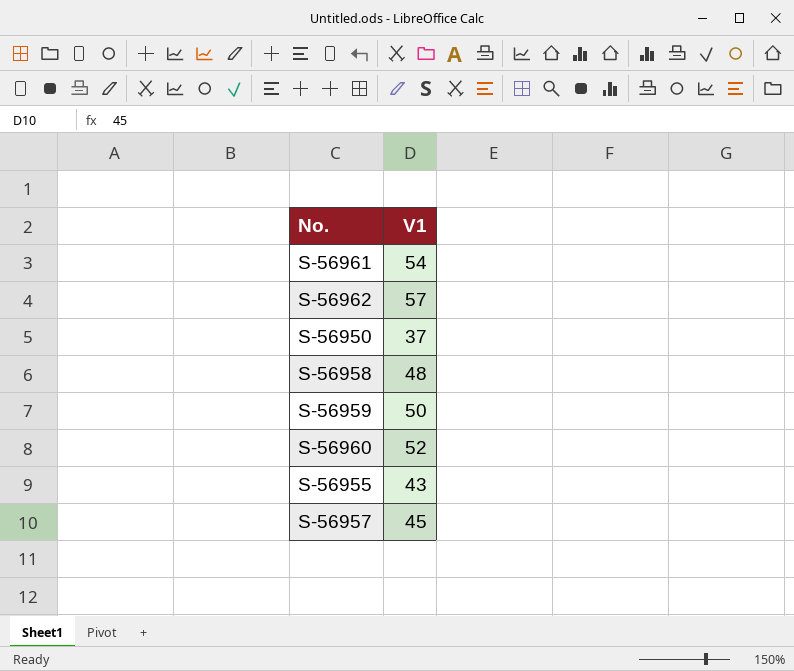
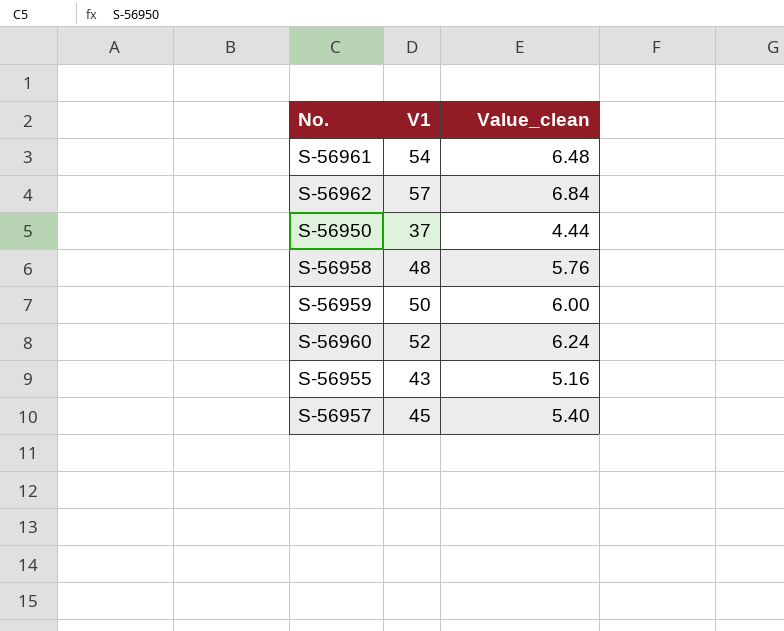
column Value_clean | formula: none -> [V1] * 0.12

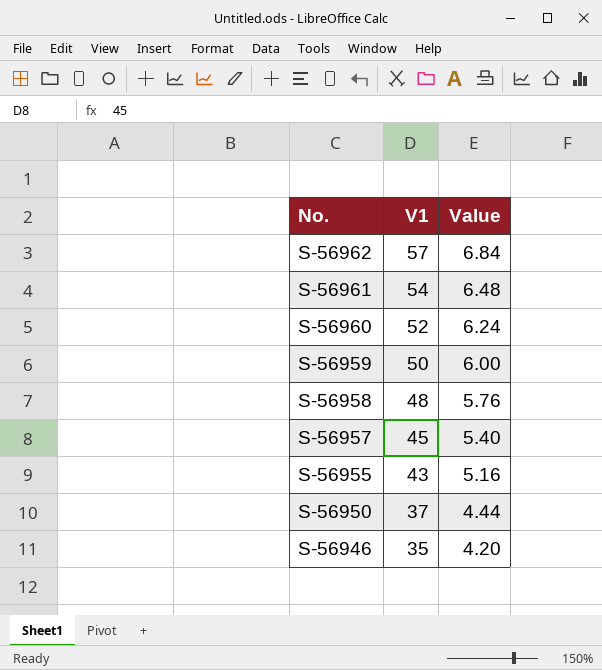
row order: none -> No. descending
column name: Value_clean -> Value
row S-56946: none -> 35 | 4.20

